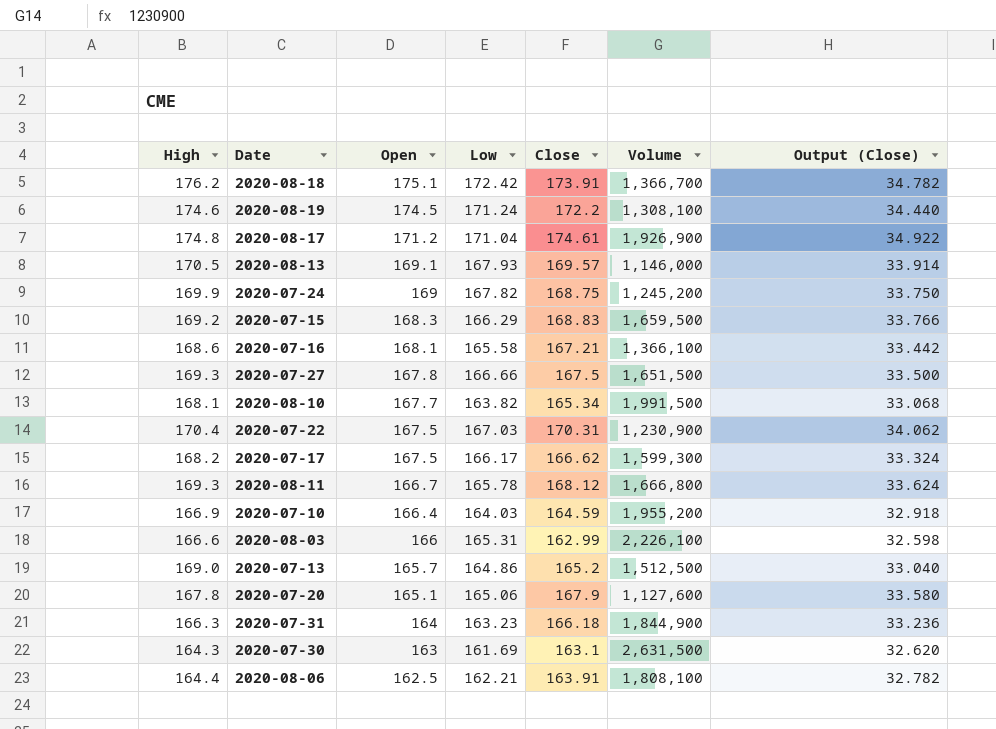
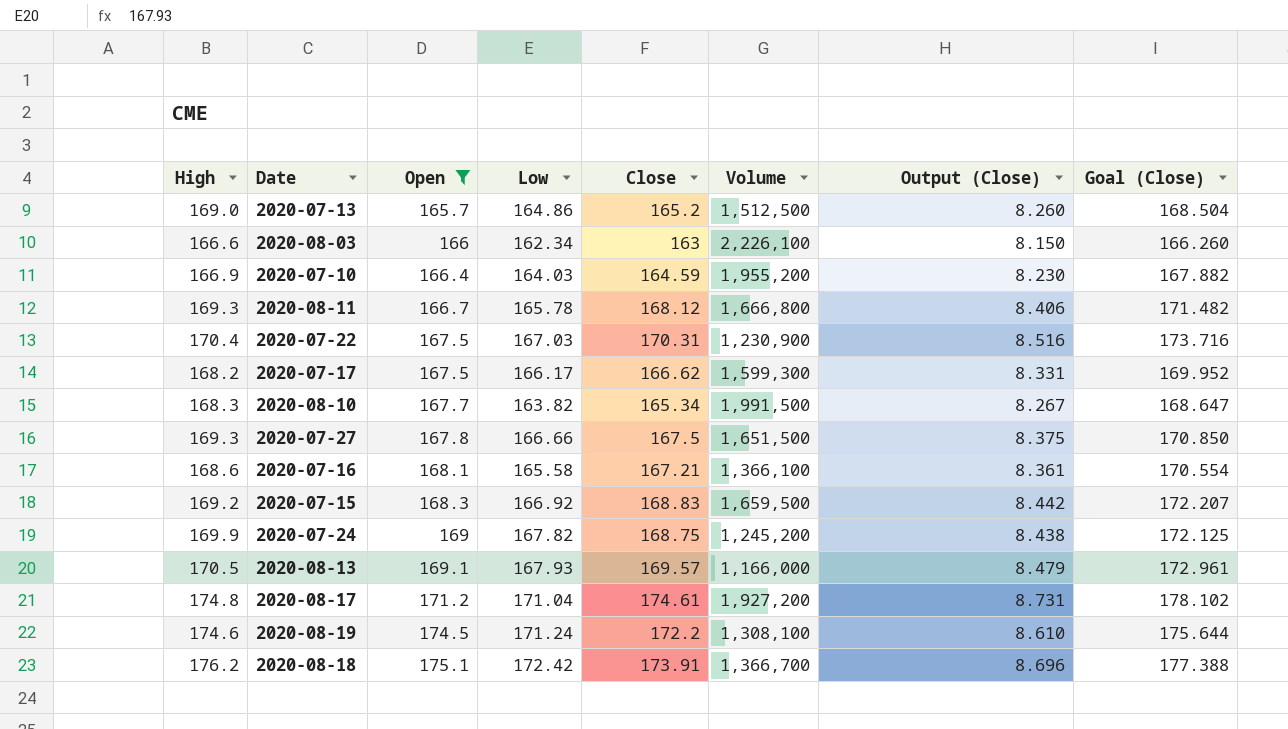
filter: none -> Open >= 165.7
row order: Open descending -> Open ascending
column Output (Close) | formula: [Close] * 0.2 -> [Close] * 0.05
column Goal (Close) | formula: none -> [Close] * 1.02
2020-08-03 | Low: 165.31 -> 162.34
2020-08-03 | Close: 162.99 -> 163
2020-08-10 | High: 168.1 -> 168.3
2020-07-15 | Low: 166.29 -> 166.92
2020-08-13 | Volume: 1,146,000 -> 1,166,000
2020-08-17 | Volume: 1,926,900 -> 1,927,200

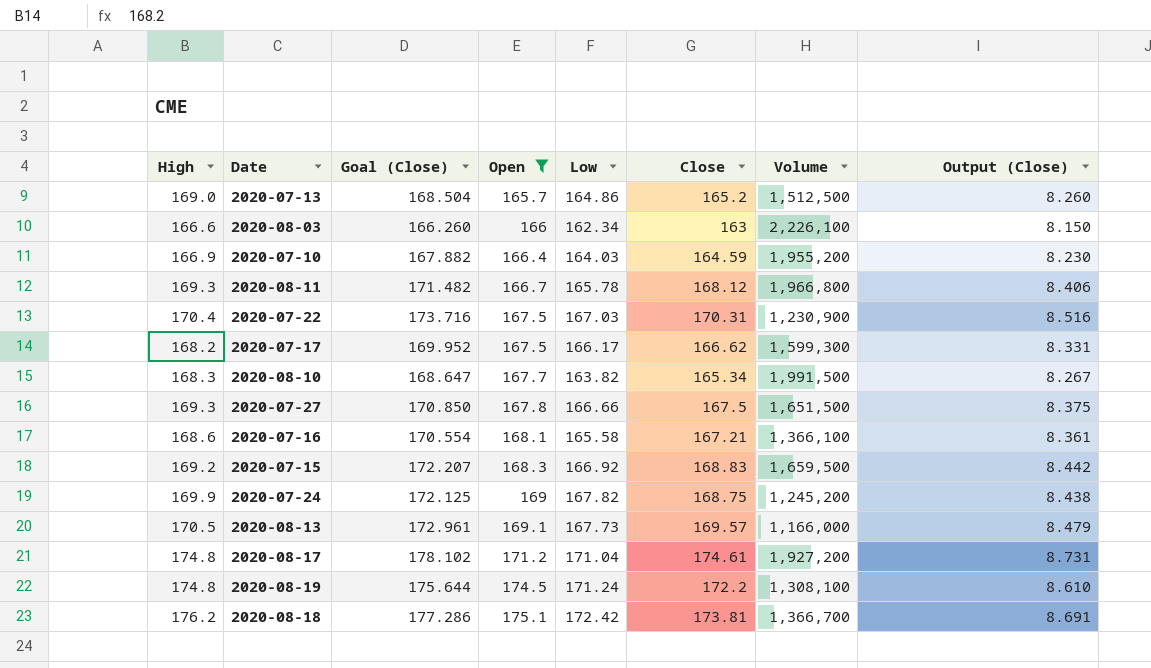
column Goal (Close) | position: 8 -> 3
2020-08-11 | Volume: 1,666,800 -> 1,966,800
2020-08-13 | Low: 167.93 -> 167.73
2020-08-19 | High: 174.6 -> 174.8
2020-08-18 | Goal (Close): 177.388 -> 177.286
2020-08-18 | Close: 173.91 -> 173.81
2020-08-18 | Output (Close): 8.696 -> 8.691

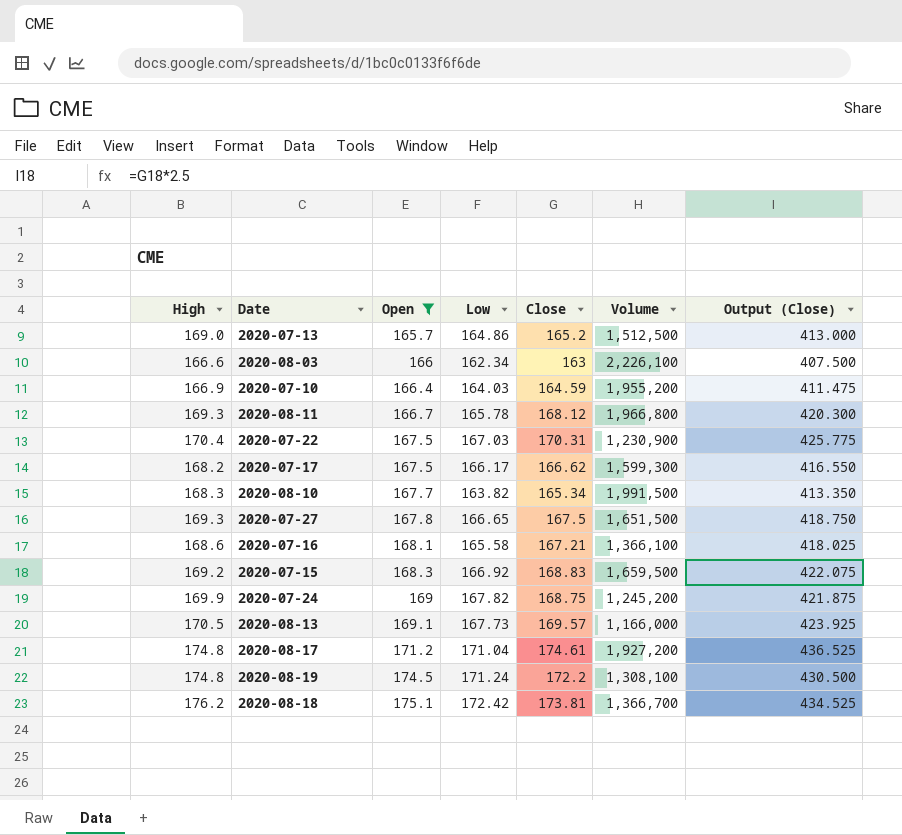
column Goal (Close) | formula: [Close] * 1.02 -> none
column Output (Close) | formula: [Close] * 0.05 -> [Close] * 2.5
2020-07-27 | Low: 166.66 -> 166.65

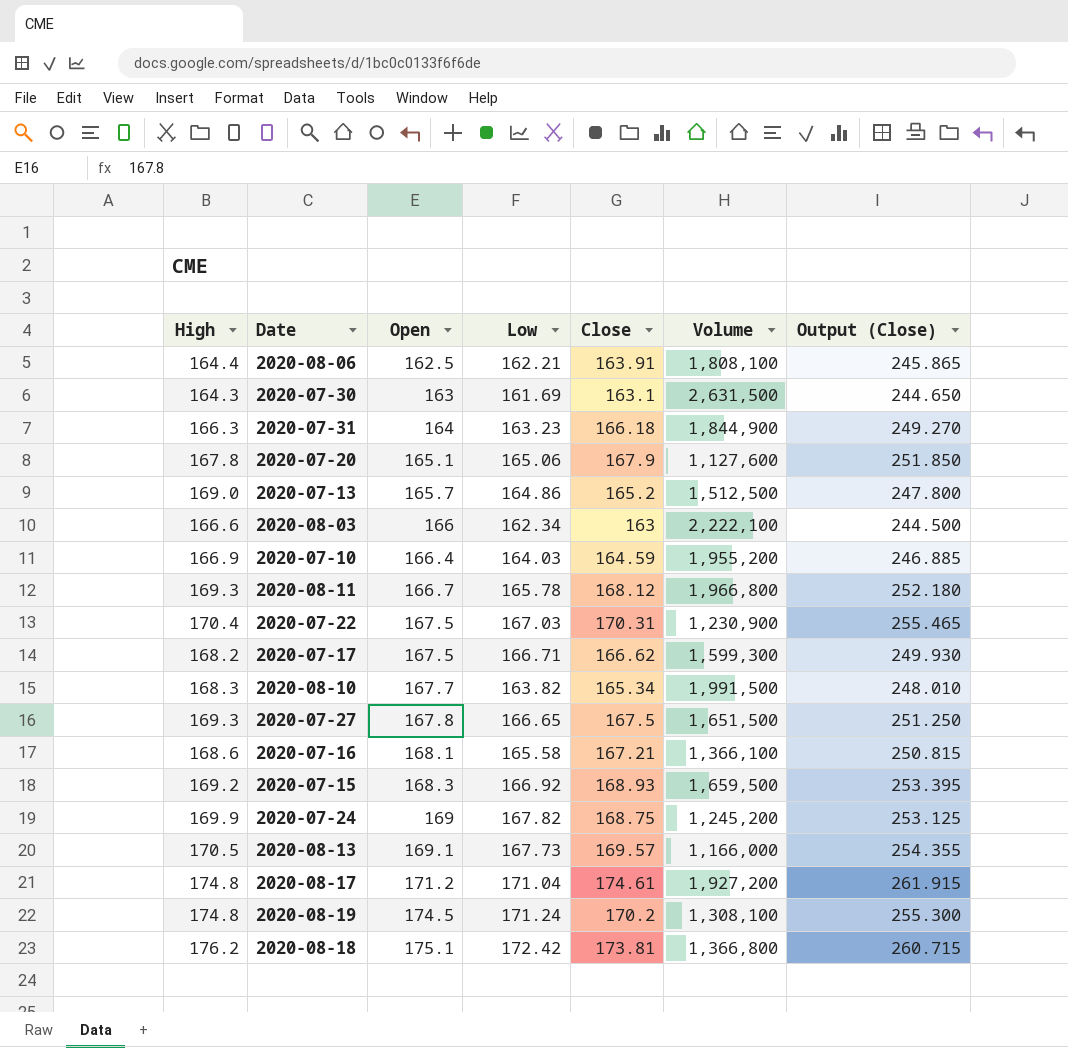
filter: Open >= 165.7 -> none
column Output (Close) | formula: [Close] * 2.5 -> [Close] * 1.5
2020-08-03 | Volume: 2,226,100 -> 2,222,100
2020-07-17 | Low: 166.17 -> 166.71
2020-07-15 | Close: 168.83 -> 168.93
2020-08-19 | Close: 172.2 -> 170.2
2020-08-18 | Volume: 1,366,700 -> 1,366,800

